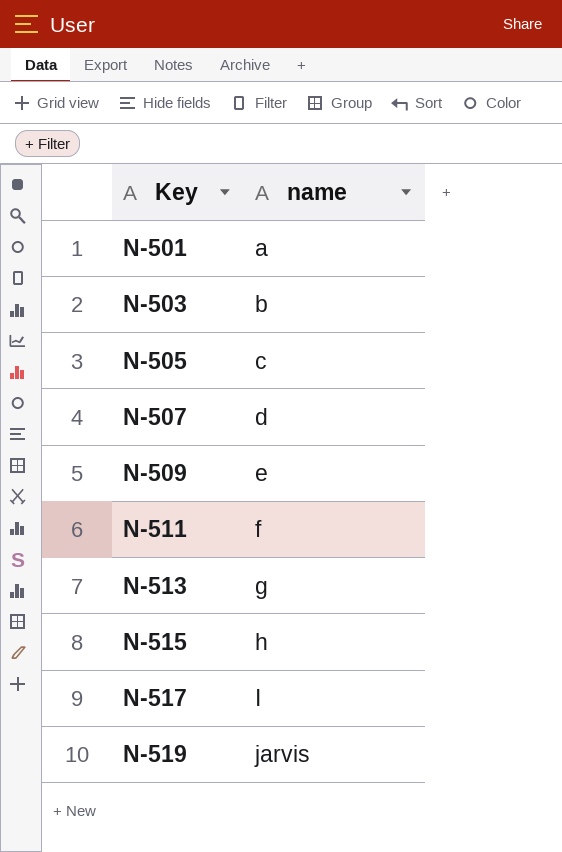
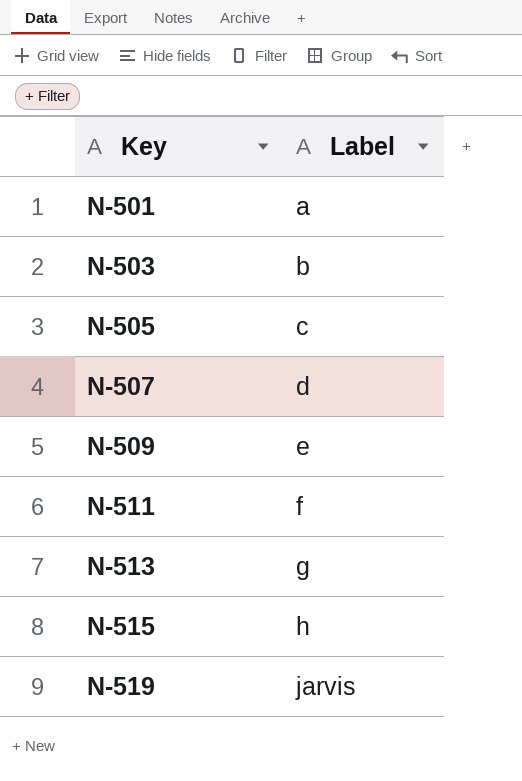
column name: name -> Label
row N-517: I -> none

